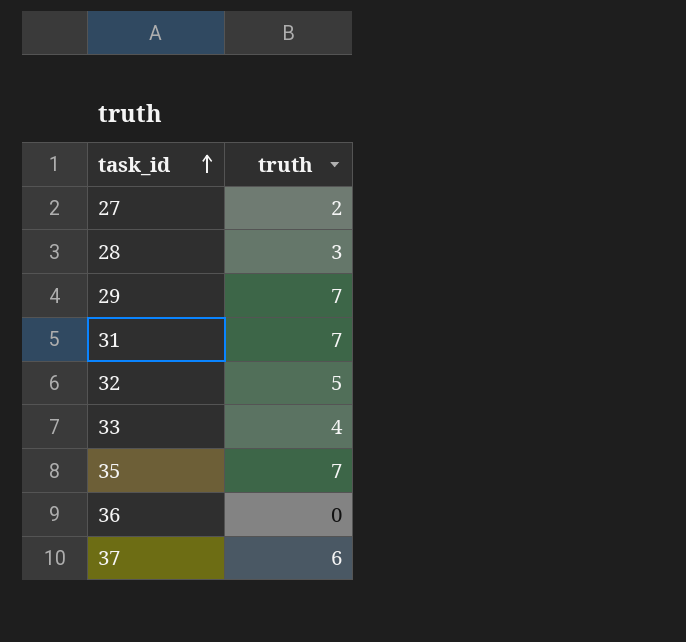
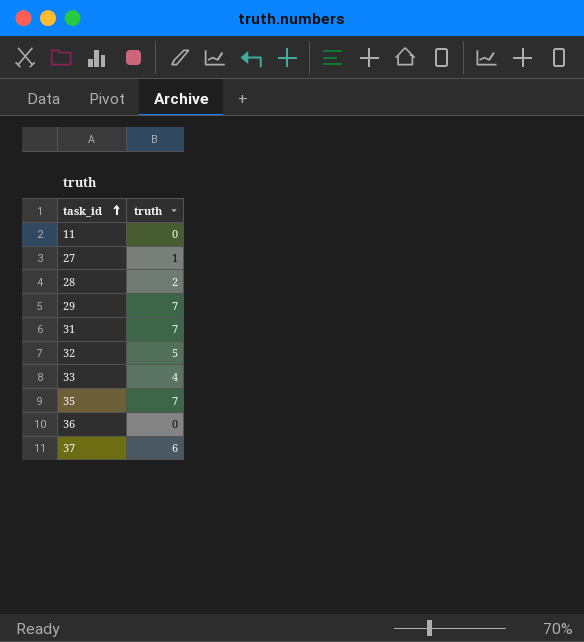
row 11: none -> 0
27 | truth: 2 -> 1
28 | truth: 3 -> 2

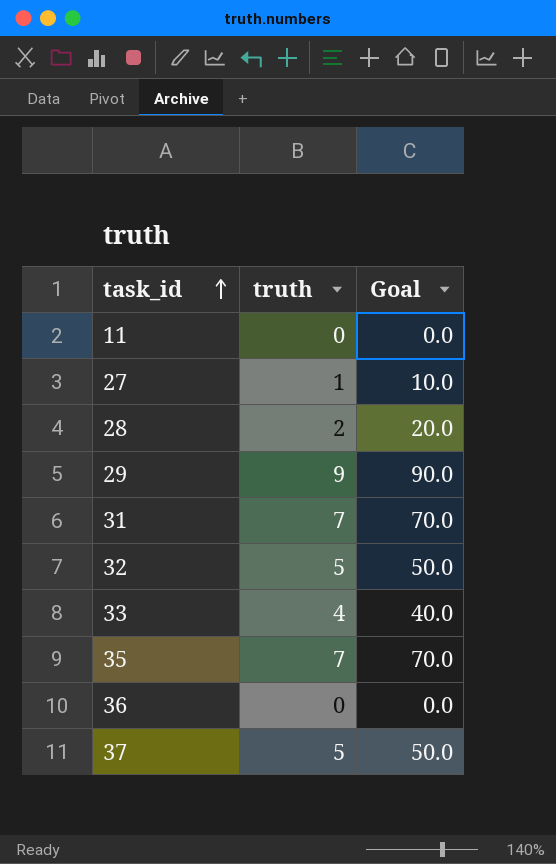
column Goal | formula: none -> [truth] * 10
29 | truth: 7 -> 9
37 | truth: 6 -> 5

